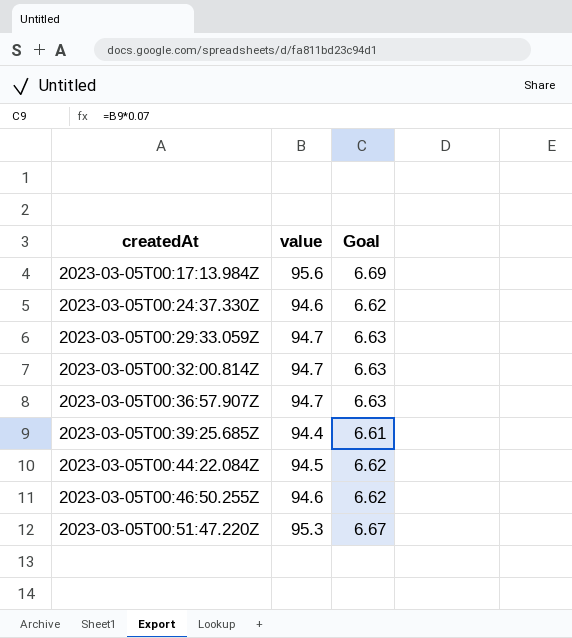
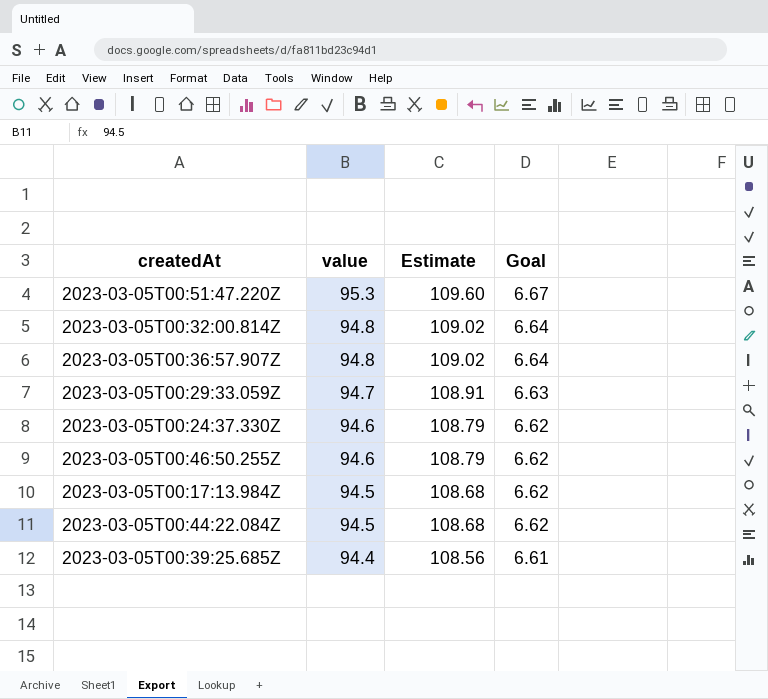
row order: createdAt ascending -> value descending
column Estimate | formula: none -> [value] * 1.15
2023-03-05T00:32:00.814Z | value: 94.7 -> 94.8
2023-03-05T00:32:00.814Z | Goal: 6.63 -> 6.64
2023-03-05T00:36:57.907Z | value: 94.7 -> 94.8
2023-03-05T00:36:57.907Z | Goal: 6.63 -> 6.64
2023-03-05T00:17:13.984Z | value: 95.6 -> 94.5
2023-03-05T00:17:13.984Z | Goal: 6.69 -> 6.62

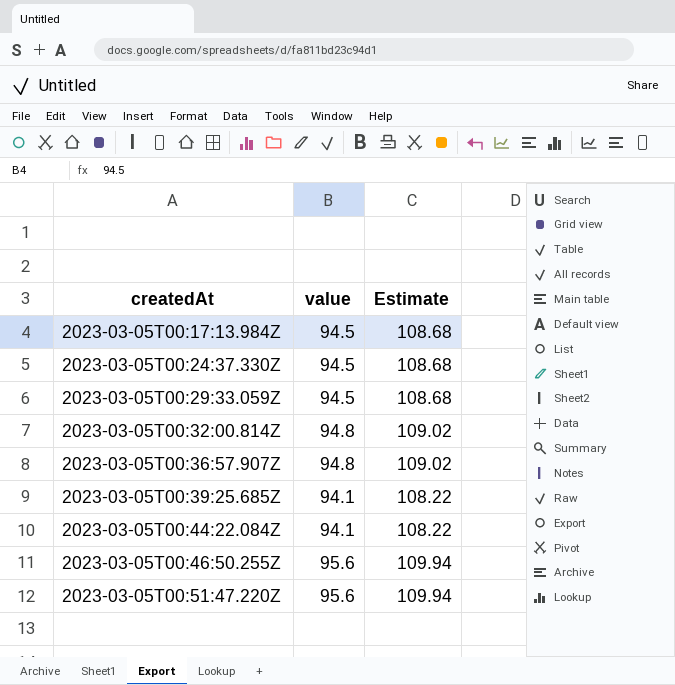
row order: value descending -> createdAt ascending
column Goal | formula: [value] * 0.07 -> none
2023-03-05T00:24:37.330Z | value: 94.6 -> 94.5
2023-03-05T00:24:37.330Z | Estimate: 108.79 -> 108.68
2023-03-05T00:29:33.059Z | value: 94.7 -> 94.5
2023-03-05T00:29:33.059Z | Estimate: 108.91 -> 108.68
2023-03-05T00:39:25.685Z | value: 94.4 -> 94.1
2023-03-05T00:39:25.685Z | Estimate: 108.56 -> 108.22
2023-03-05T00:44:22.084Z | value: 94.5 -> 94.1
2023-03-05T00:44:22.084Z | Estimate: 108.68 -> 108.22
2023-03-05T00:46:50.255Z | value: 94.6 -> 95.6
2023-03-05T00:46:50.255Z | Estimate: 108.79 -> 109.94
2023-03-05T00:51:47.220Z | value: 95.3 -> 95.6
2023-03-05T00:51:47.220Z | Estimate: 109.60 -> 109.94

